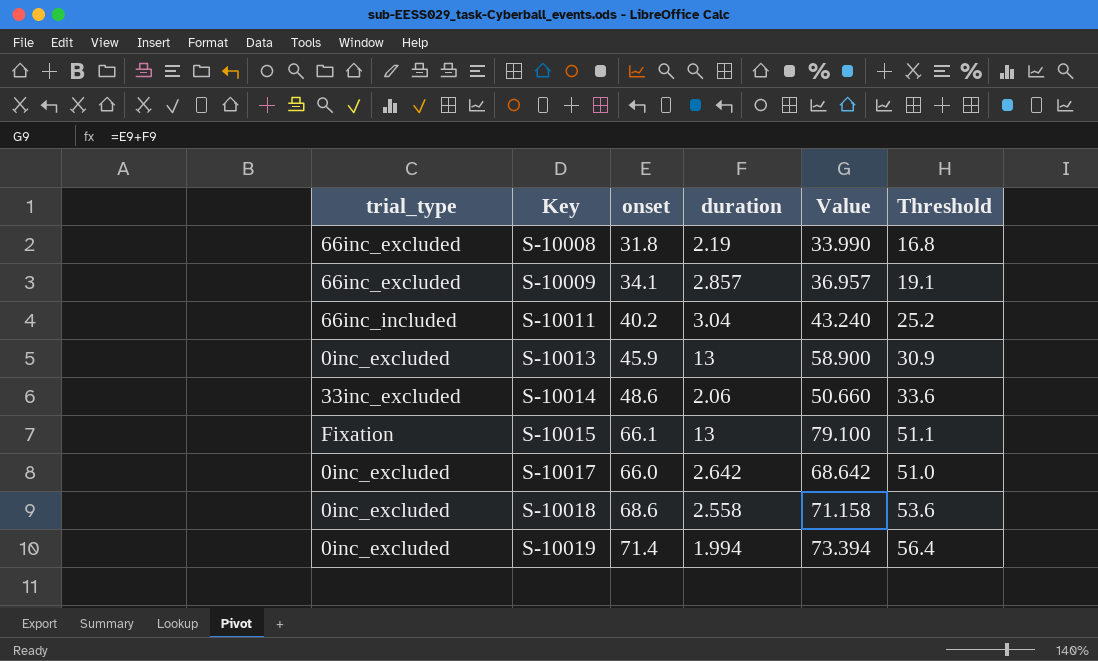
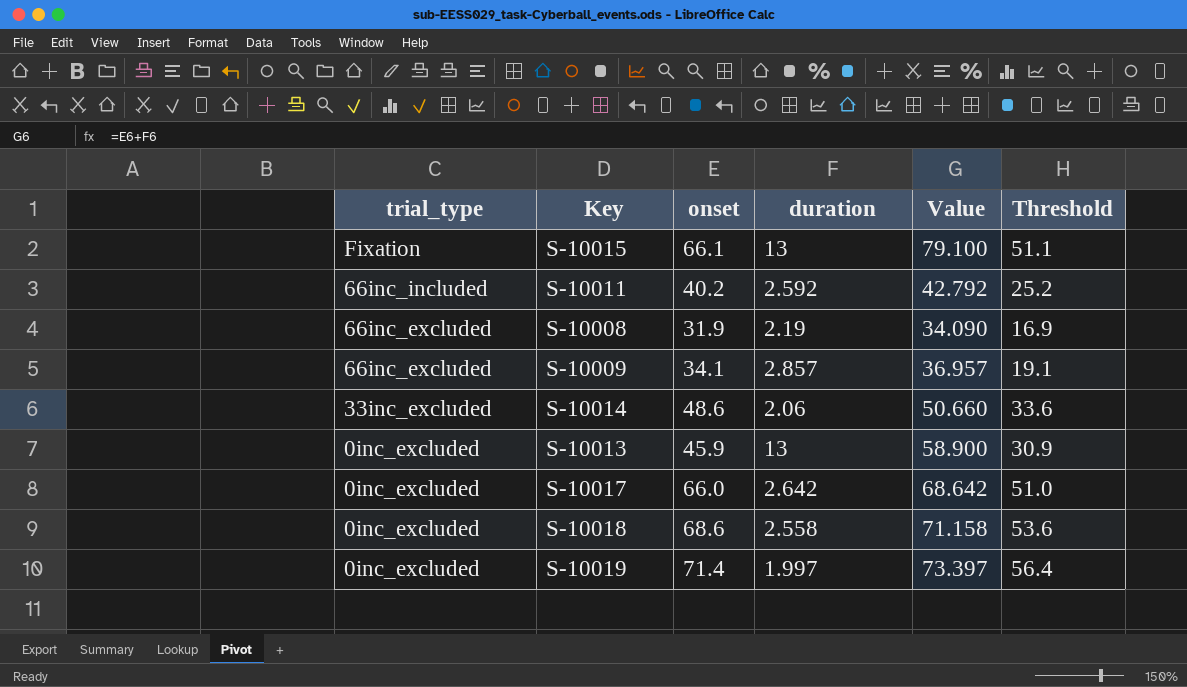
row order: Key ascending -> trial_type descending
S-10011 | duration: 3.04 -> 2.592
S-10011 | Value: 43.240 -> 42.792
S-10008 | onset: 31.8 -> 31.9
S-10008 | Value: 33.990 -> 34.090
S-10008 | Threshold: 16.8 -> 16.9
S-10019 | duration: 1.994 -> 1.997
S-10019 | Value: 73.394 -> 73.397

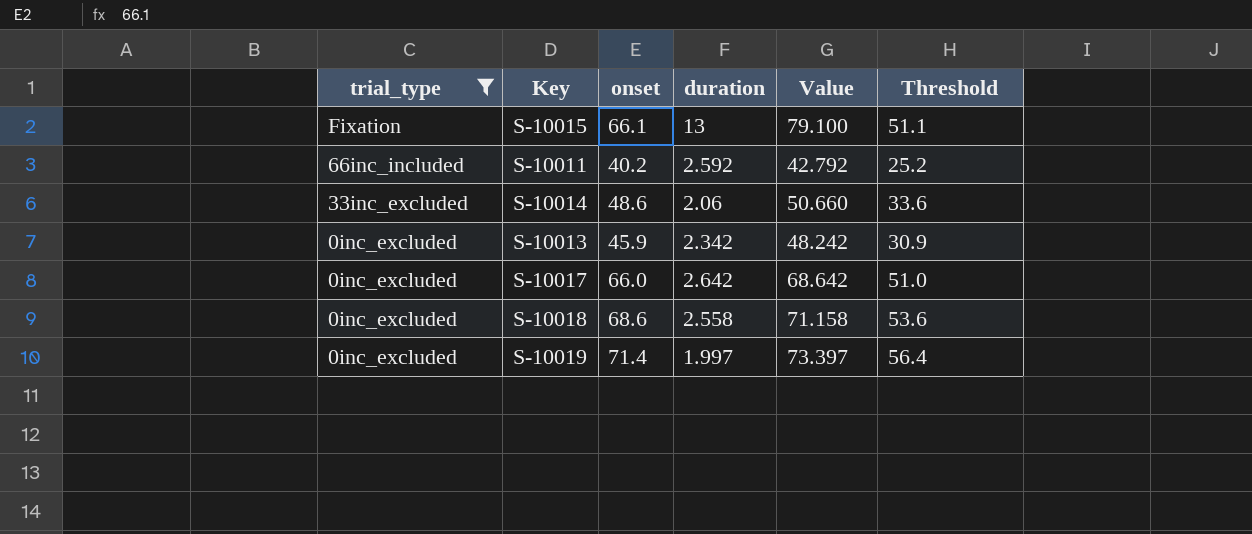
filter: none -> trial_type != 66inc_excluded
S-10013 | duration: 13 -> 2.342
S-10013 | Value: 58.900 -> 48.242

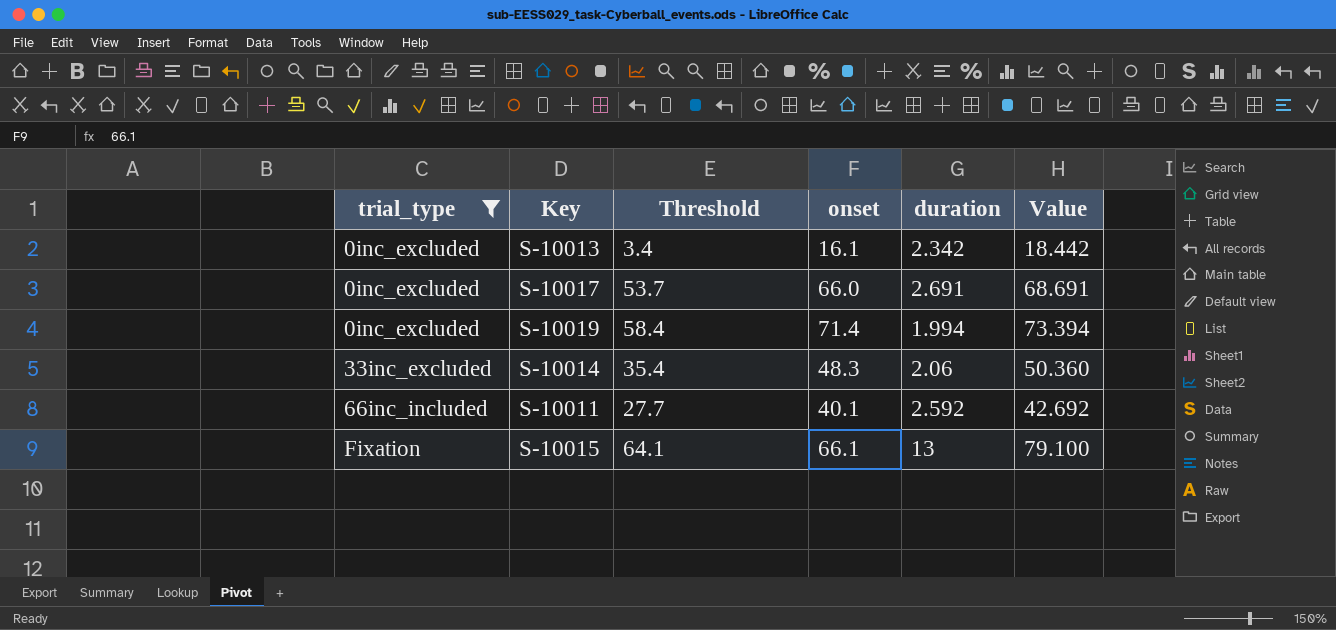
row order: trial_type descending -> trial_type ascending
column Threshold | formula: [onset] - 15 -> [Value] - 15
column Threshold | position: 6 -> 3
row S-10018: 0inc_excluded | 68.6 | 2.558 | 71.158 | 53.6 -> none
S-10013 | onset: 45.9 -> 16.1
S-10013 | Value: 48.242 -> 18.442
S-10017 | duration: 2.642 -> 2.691
S-10017 | Value: 68.642 -> 68.691
S-10019 | duration: 1.997 -> 1.994
S-10019 | Value: 73.397 -> 73.394
S-10014 | onset: 48.6 -> 48.3
S-10014 | Value: 50.660 -> 50.360
S-10011 | onset: 40.2 -> 40.1
S-10011 | Value: 42.792 -> 42.692

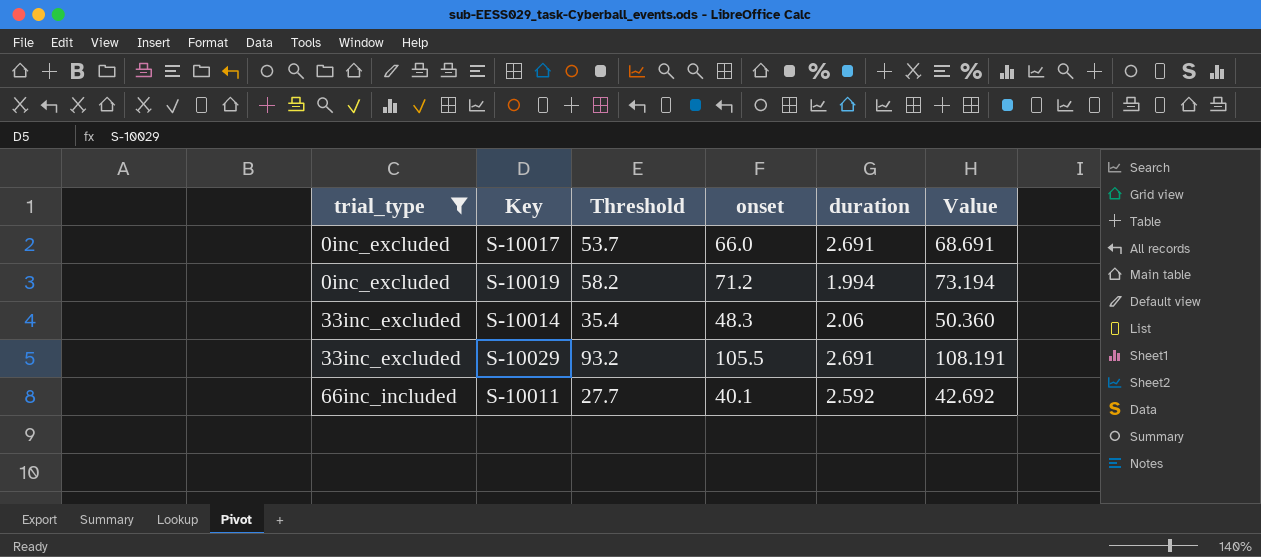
row S-10013: 0inc_excluded | 3.4 | 16.1 | 2.342 | 18.442 -> none
row S-10015: Fixation | 64.1 | 66.1 | 13 | 79.100 -> none
S-10019 | Threshold: 58.4 -> 58.2
S-10019 | onset: 71.4 -> 71.2
S-10019 | Value: 73.394 -> 73.194
row S-10029: none -> 33inc_excluded | 93.2 | 105.5 | 2.691 | 108.191

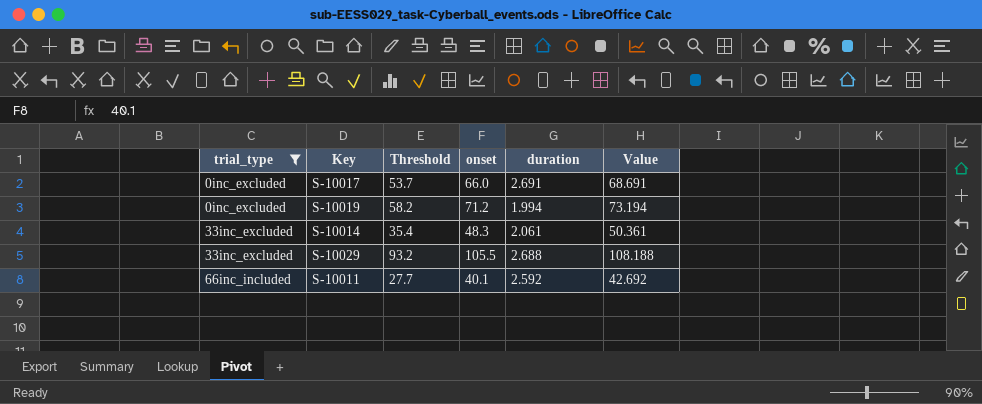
S-10014 | duration: 2.06 -> 2.061
S-10014 | Value: 50.360 -> 50.361
S-10029 | duration: 2.691 -> 2.688
S-10029 | Value: 108.191 -> 108.188

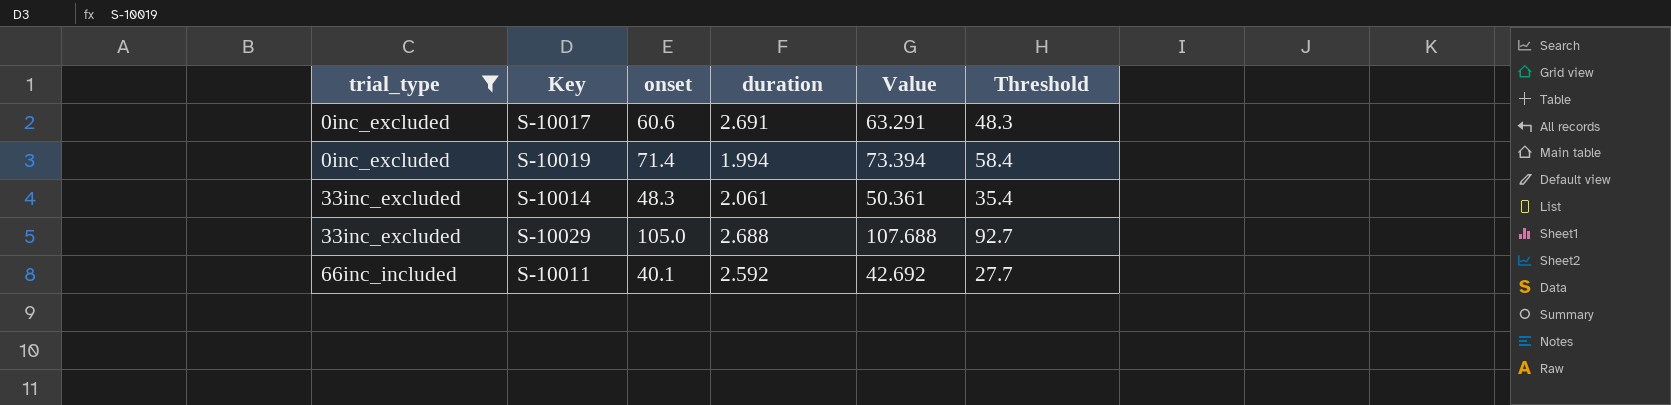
column Threshold | position: 3 -> 6
S-10017 | onset: 66.0 -> 60.6
S-10017 | Value: 68.691 -> 63.291
S-10017 | Threshold: 53.7 -> 48.3
S-10019 | onset: 71.2 -> 71.4
S-10019 | Value: 73.194 -> 73.394
S-10019 | Threshold: 58.2 -> 58.4
S-10029 | onset: 105.5 -> 105.0
S-10029 | Value: 108.188 -> 107.688
S-10029 | Threshold: 93.2 -> 92.7

